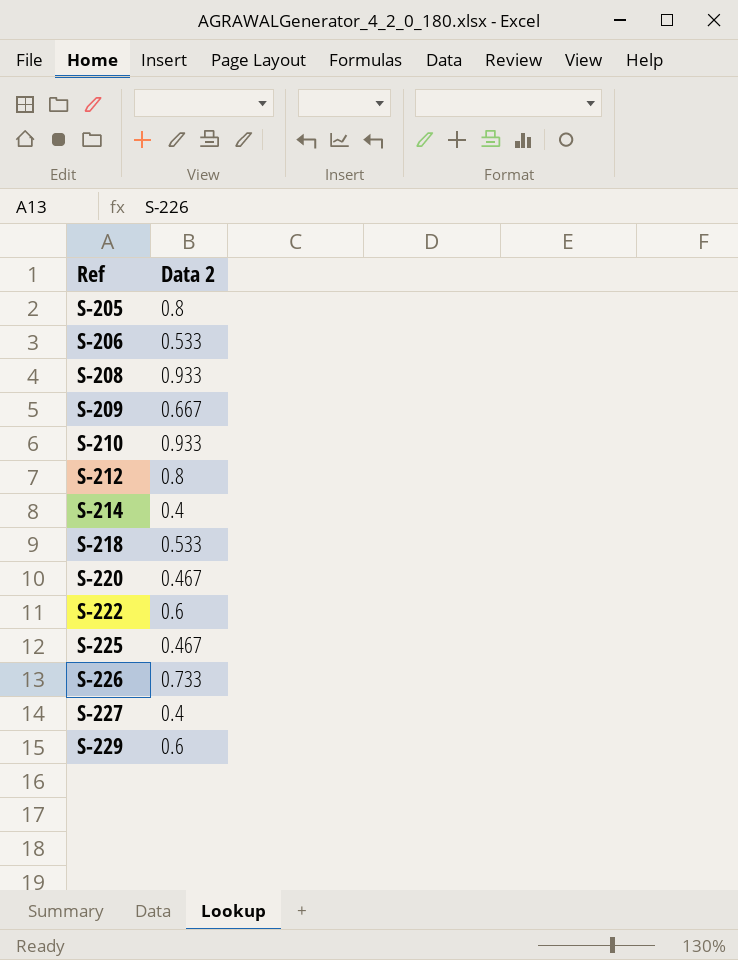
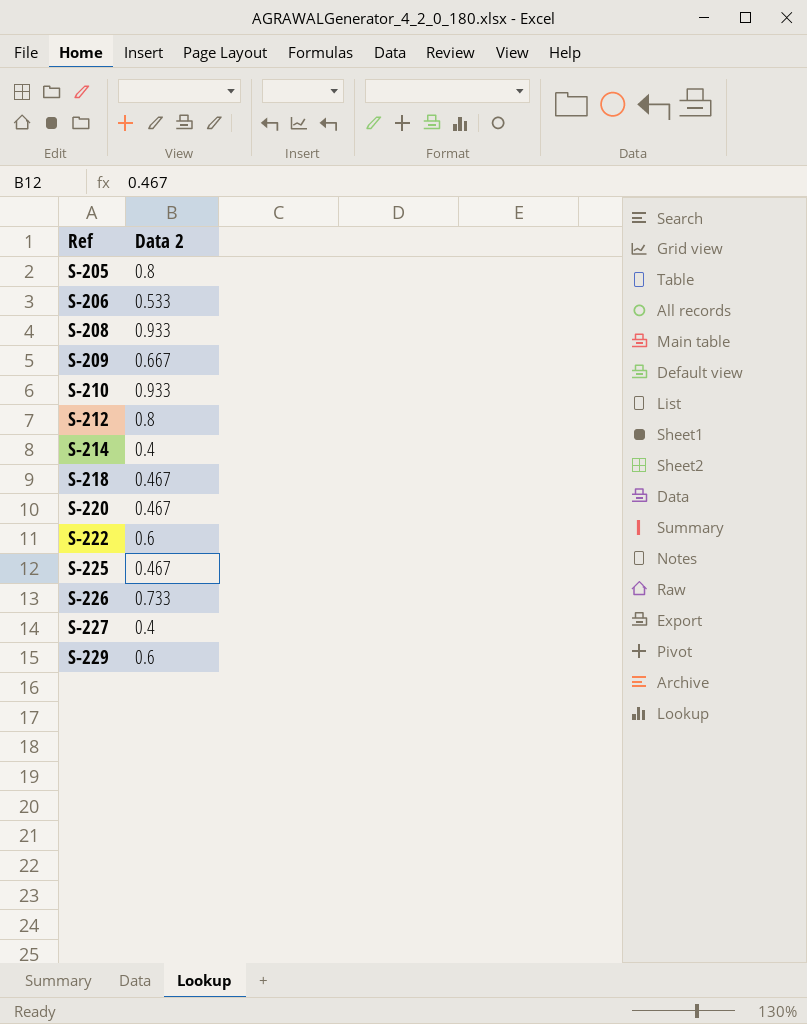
S-218 | Data 2: 0.533 -> 0.467

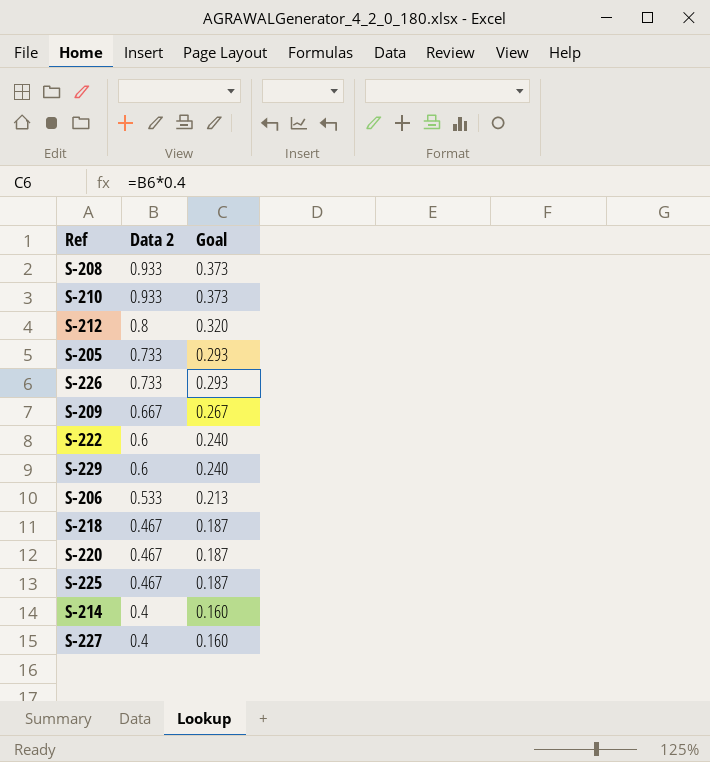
row order: Ref ascending -> Data 2 descending
column Goal | formula: none -> [Data 2] * 0.4
S-205 | Data 2: 0.8 -> 0.733

